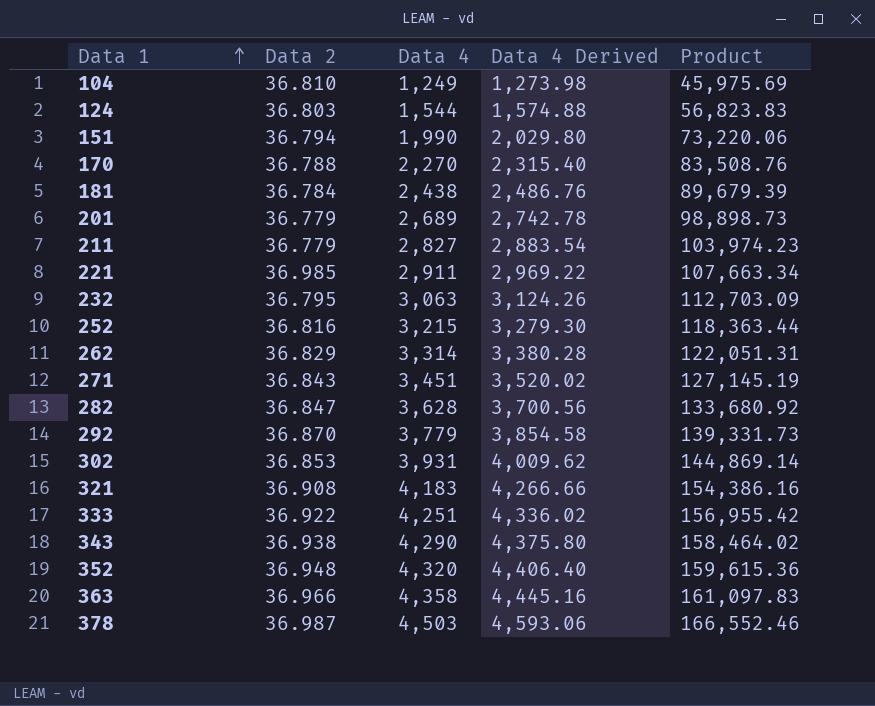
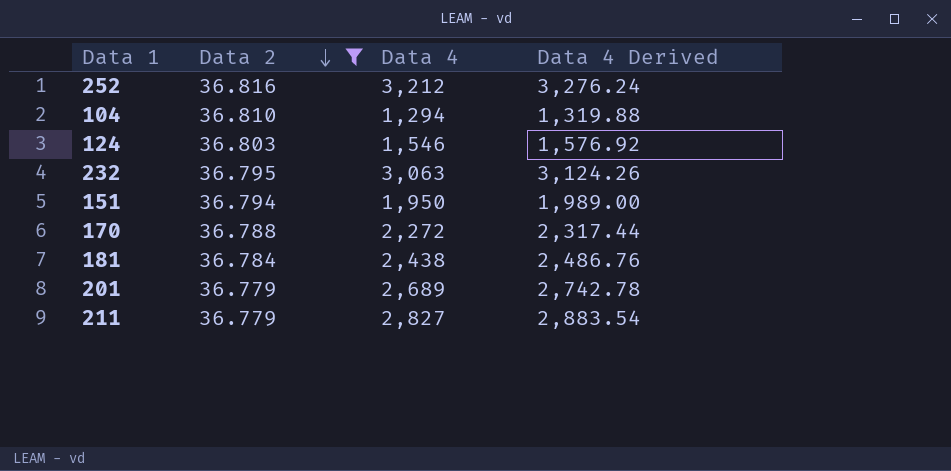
filter: none -> Data 2 <= 36.816
row order: Data 1 ascending -> Data 2 descending
column Product | formula: [Data 2] * [Data 4] -> none
252 | Data 4: 3,215 -> 3,212
252 | Data 4 Derived: 3,279.30 -> 3,276.24
104 | Data 4: 1,249 -> 1,294
104 | Data 4 Derived: 1,273.98 -> 1,319.88
124 | Data 4: 1,544 -> 1,546
124 | Data 4 Derived: 1,574.88 -> 1,576.92
151 | Data 4: 1,990 -> 1,950
151 | Data 4 Derived: 2,029.80 -> 1,989.00
170 | Data 4: 2,270 -> 2,272
170 | Data 4 Derived: 2,315.40 -> 2,317.44

